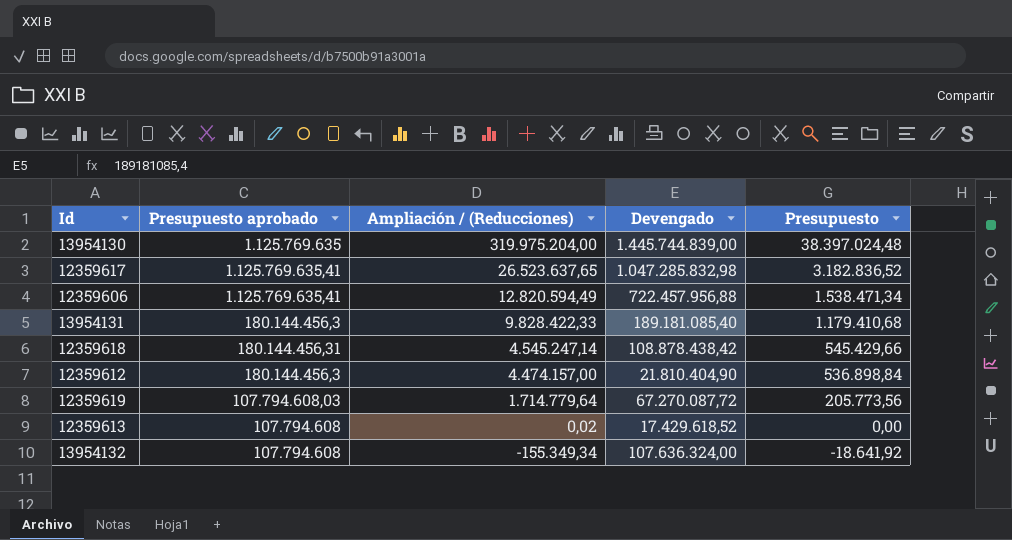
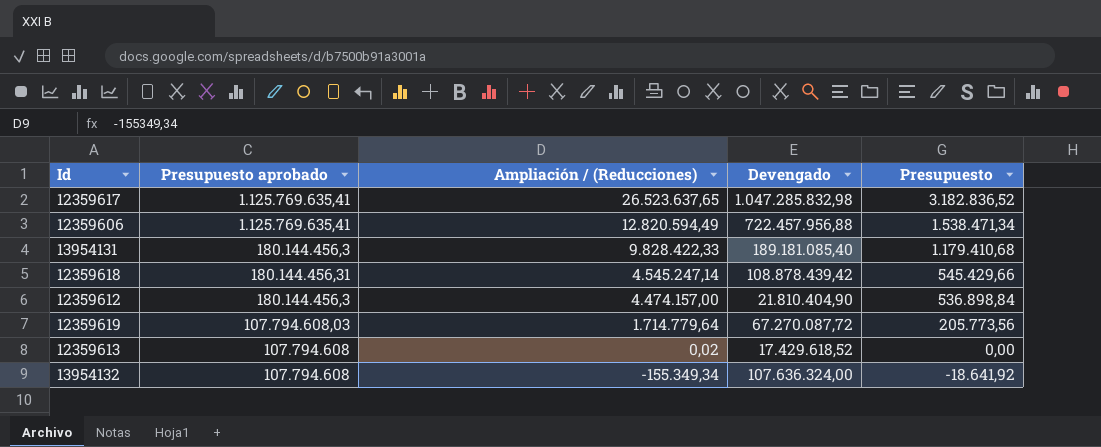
row 13954130: 1.125.769.635 | 319.975.204,00 | 1.445.744.839,00 | 38.397.024,48 -> none
12359618 | Devengado: 108.878.438,42 -> 108.878.439,42

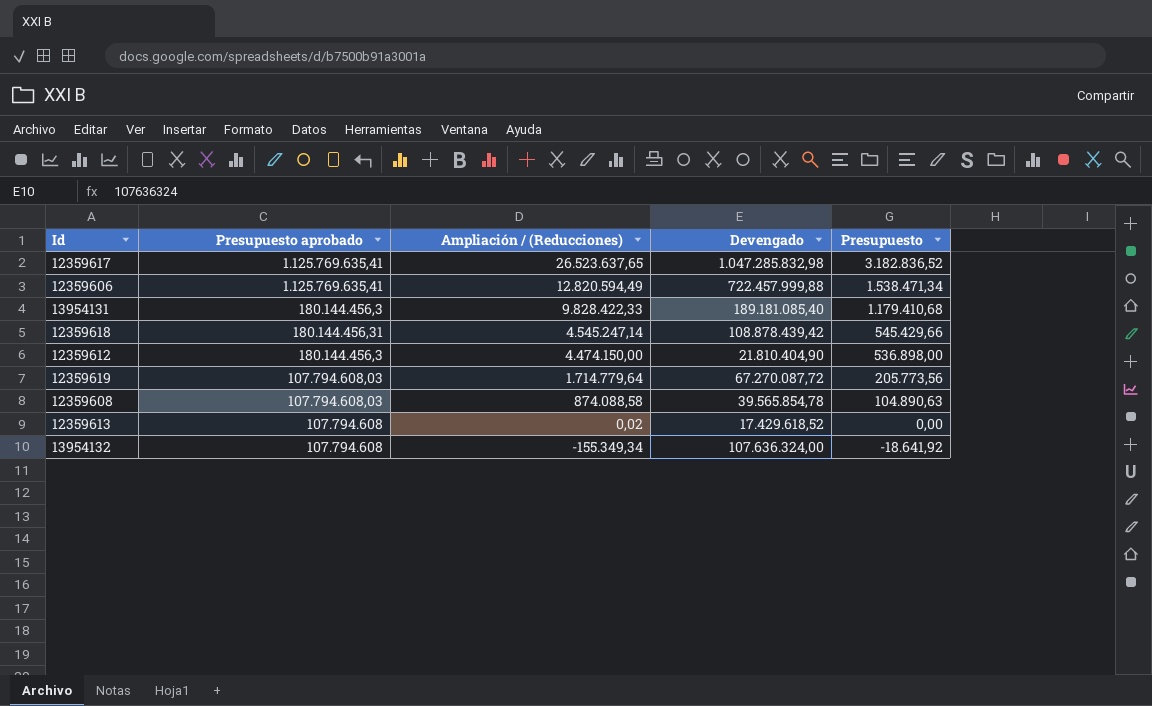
12359606 | Devengado: 722.457.956,88 -> 722.457.999,88
12359612 | Ampliación / (Reducciones): 4.474.157,00 -> 4.474.150,00
12359612 | Presupuesto: 536.898,84 -> 536.898,00
row 12359608: none -> 107.794.608,03 | 874.088,58 | 39.565.854,78 | 104.890,63

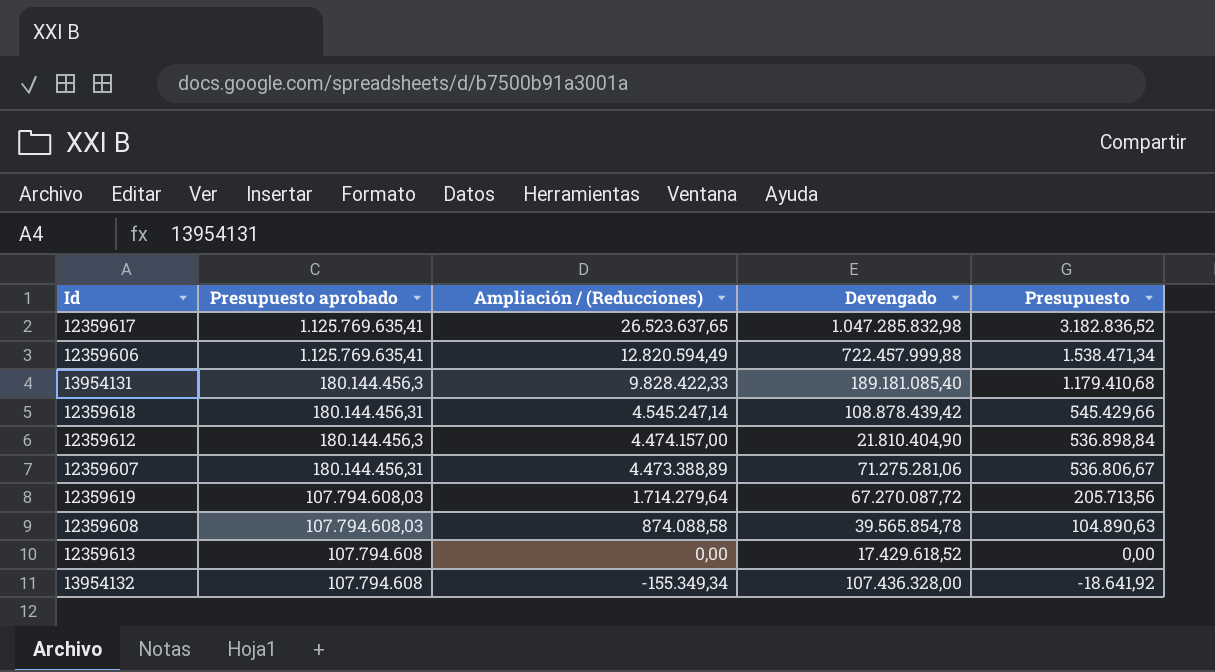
12359612 | Ampliación / (Reducciones): 4.474.150,00 -> 4.474.157,00
12359612 | Presupuesto: 536.898,00 -> 536.898,84
row 12359607: none -> 180.144.456,31 | 4.473.388,89 | 71.275.281,06 | 536.806,67
12359619 | Ampliación / (Reducciones): 1.714.779,64 -> 1.714.279,64
12359619 | Presupuesto: 205.773,56 -> 205.713,56
12359613 | Ampliación / (Reducciones): 0,02 -> 0,00
13954132 | Devengado: 107.636.324,00 -> 107.436.328,00

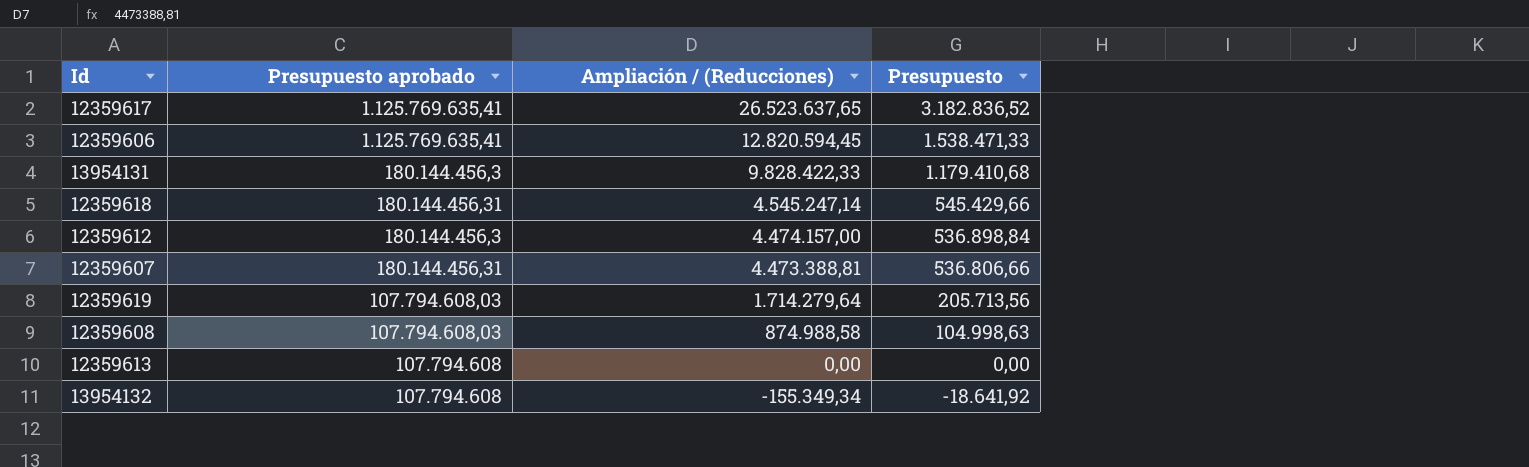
column Devengado | position: 4 -> none
12359606 | Ampliación / (Reducciones): 12.820.594,49 -> 12.820.594,45
12359606 | Presupuesto: 1.538.471,34 -> 1.538.471,33
12359607 | Ampliación / (Reducciones): 4.473.388,89 -> 4.473.388,81
12359607 | Presupuesto: 536.806,67 -> 536.806,66
12359608 | Ampliación / (Reducciones): 874.088,58 -> 874.988,58
12359608 | Presupuesto: 104.890,63 -> 104.998,63

